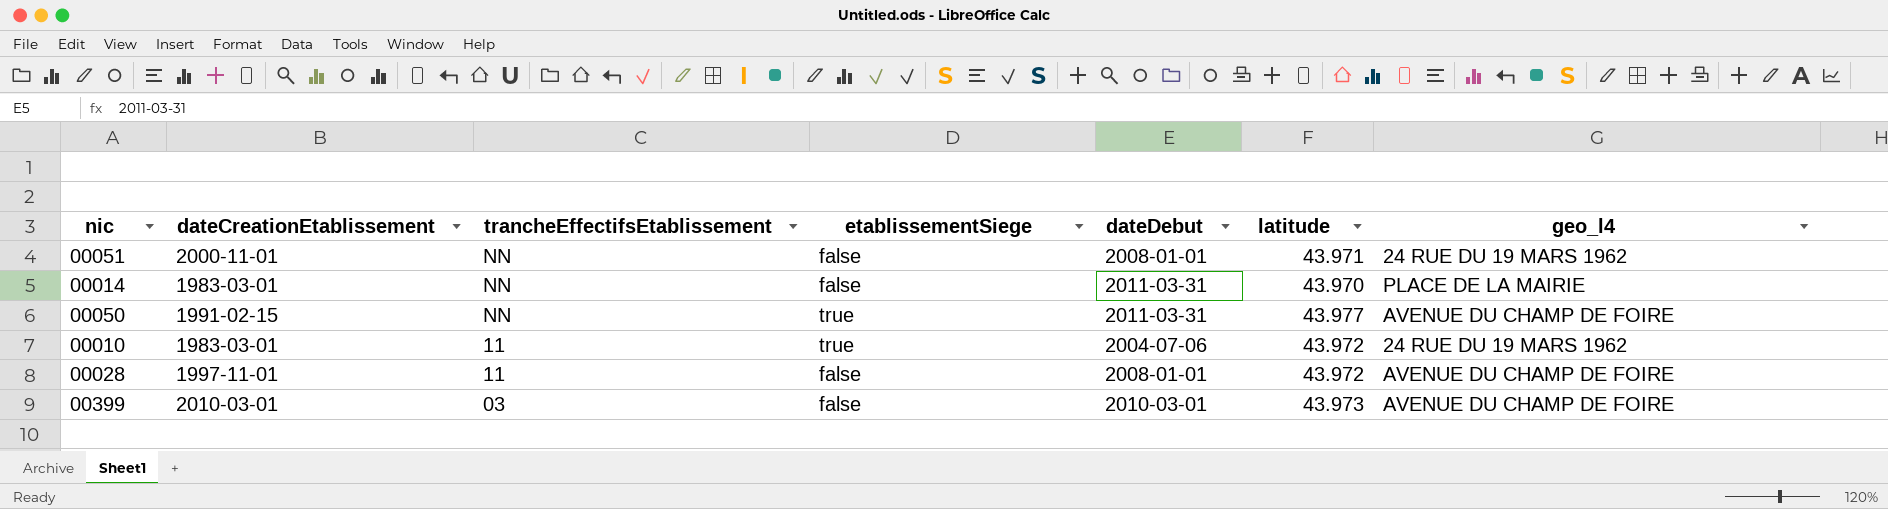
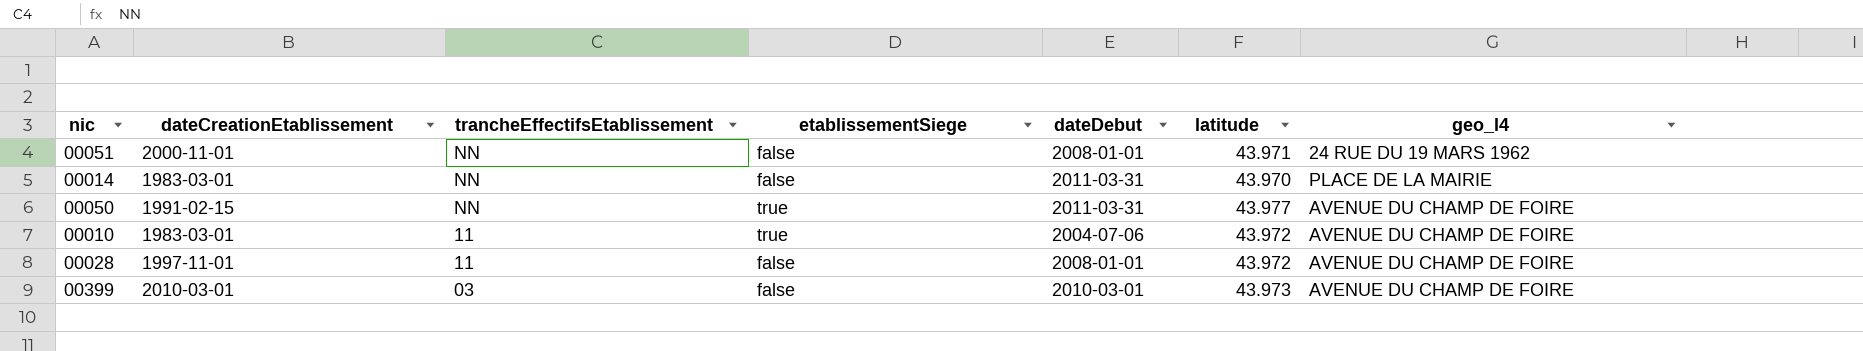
00010 | geo_l4: 24 RUE DU 19 MARS 1962 -> AVENUE DU CHAMP DE FOIRE

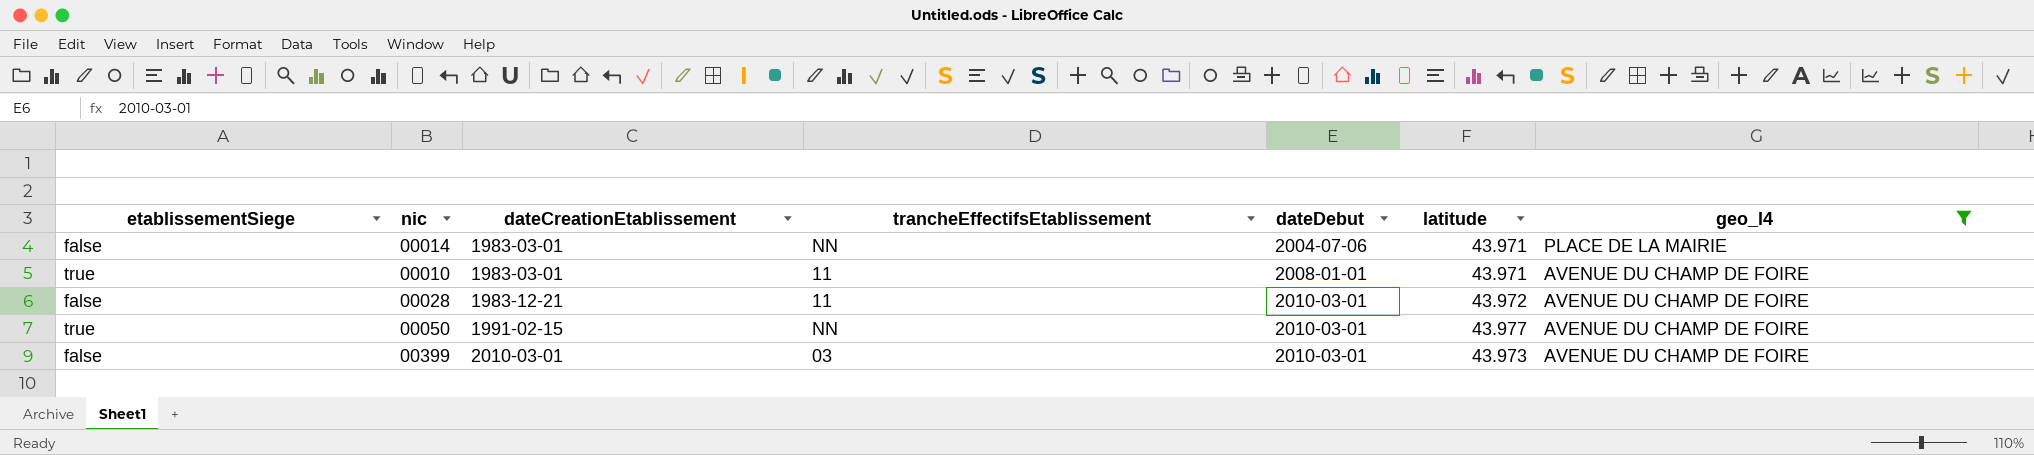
filter: none -> geo_l4 != 24 RUE DU 19 MARS 1962
row order: trancheEffectifsEtablissement descending -> dateCreationEtablissement ascending
column etablissementSiege | position: 4 -> 1
00014 | dateDebut: 2011-03-31 -> 2004-07-06
00014 | latitude: 43.970 -> 43.971
00010 | dateDebut: 2004-07-06 -> 2008-01-01
00010 | latitude: 43.972 -> 43.971
00028 | dateCreationEtablissement: 1997-11-01 -> 1983-12-21
00028 | dateDebut: 2008-01-01 -> 2010-03-01
00050 | dateDebut: 2011-03-31 -> 2010-03-01

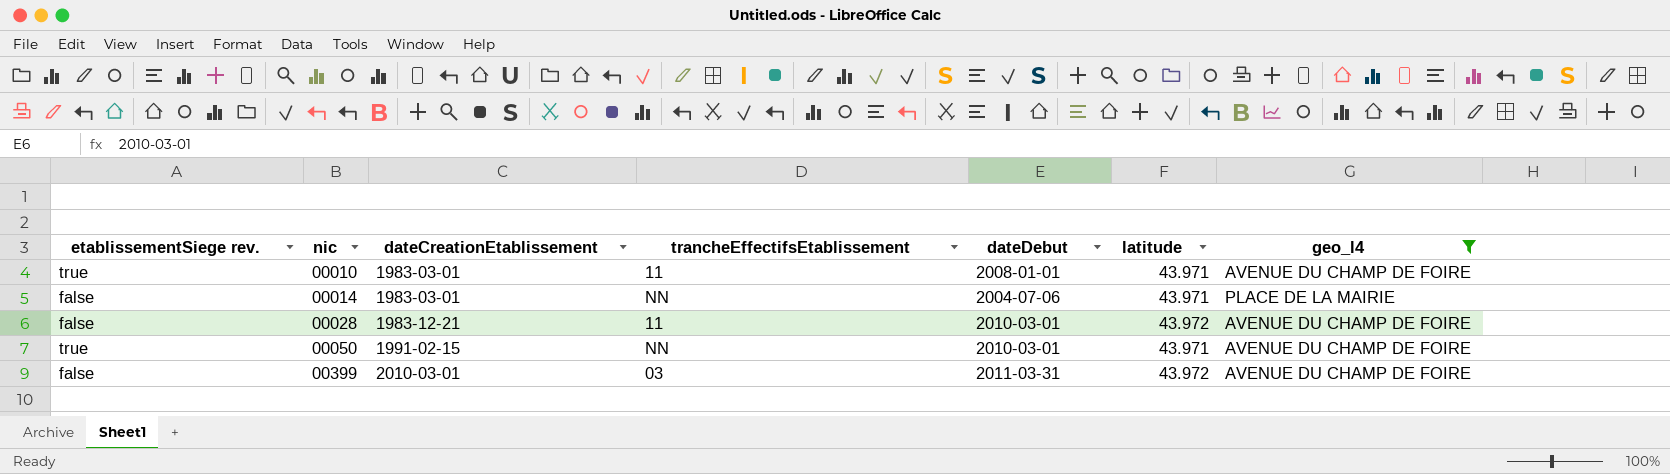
row order: dateCreationEtablissement ascending -> nic ascending
column name: etablissementSiege -> etablissementSiege rev.
00050 | latitude: 43.977 -> 43.971
00399 | dateDebut: 2010-03-01 -> 2011-03-31
00399 | latitude: 43.973 -> 43.972

